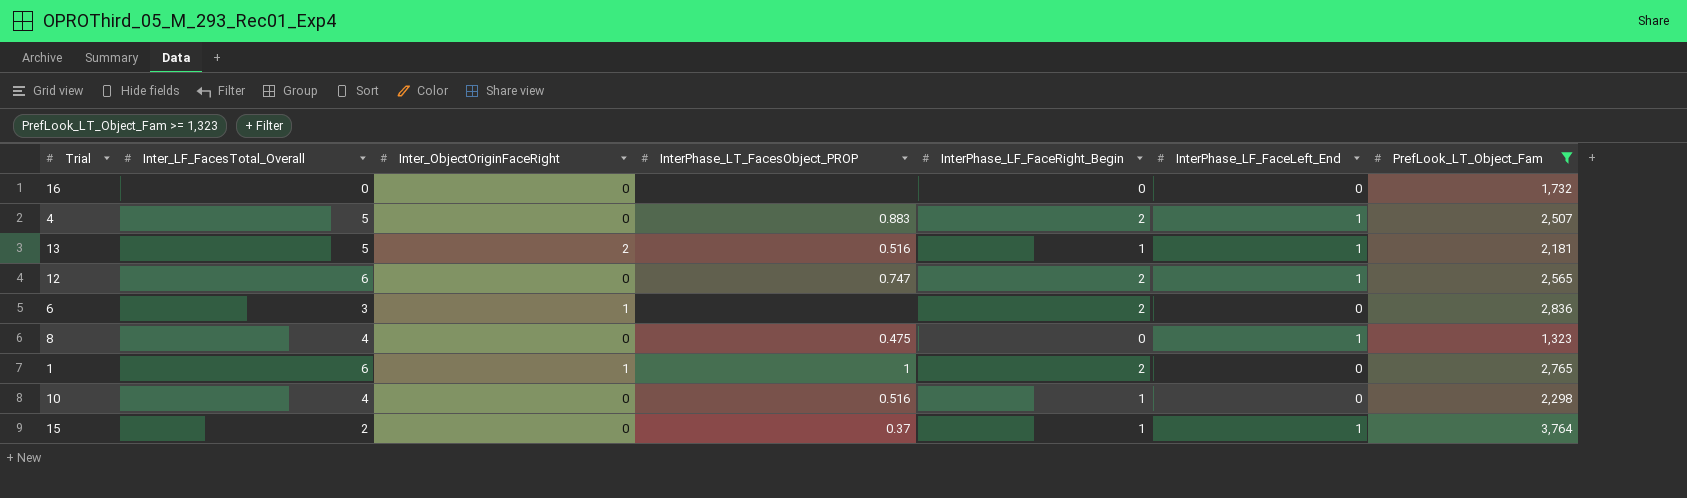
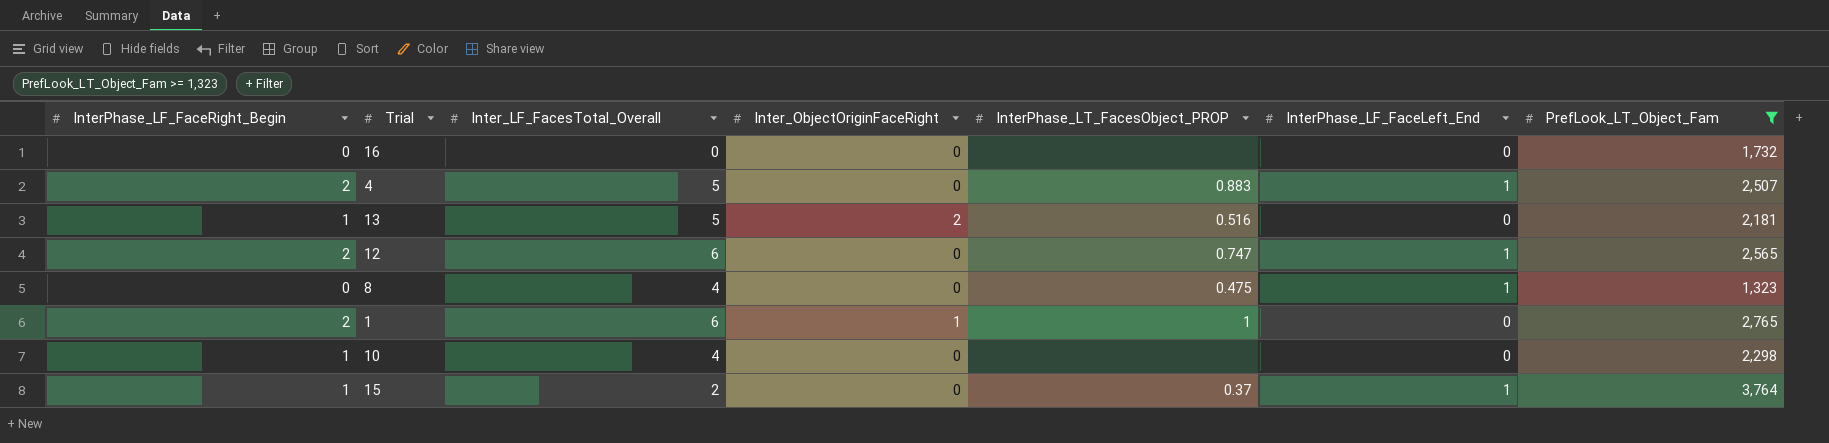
column InterPhase_LF_FaceRight_Begin | position: 5 -> 1
row 6: 3 | 1 | none | 2 | 0 | 2,836 -> none
13 | InterPhase_LF_FaceLeft_End: 1 -> 0
10 | InterPhase_LT_FacesObject_PROP: 0.516 -> none

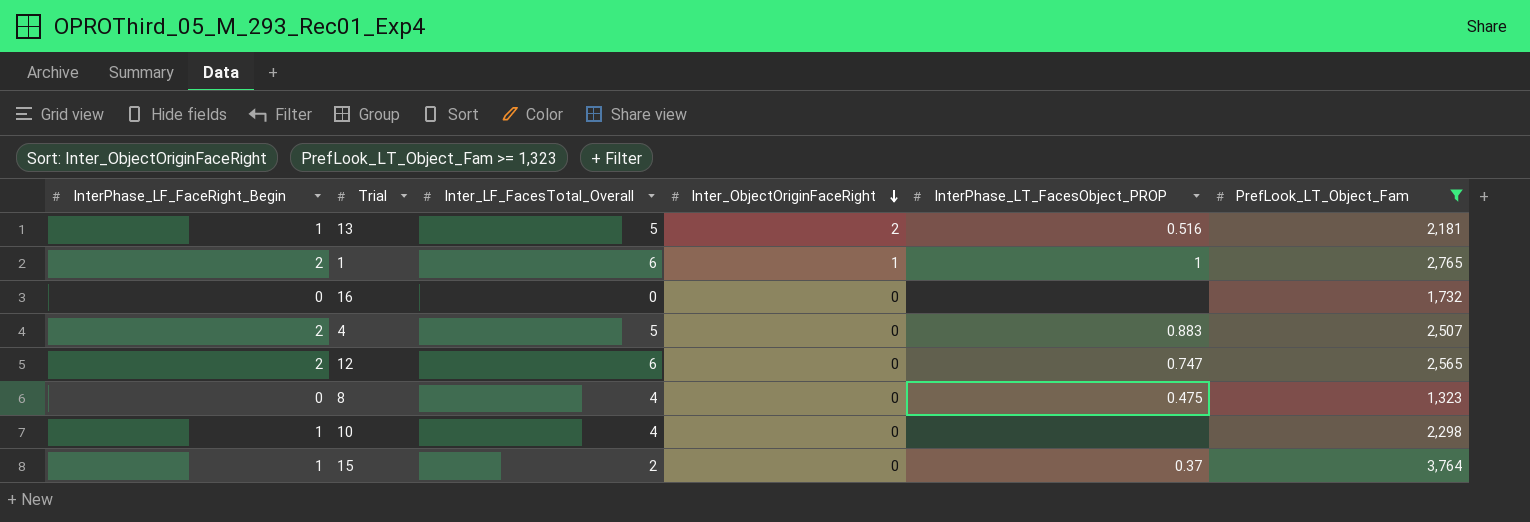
row order: none -> Inter_ObjectOriginFaceRight descending
column InterPhase_LF_FaceLeft_End | position: 6 -> none

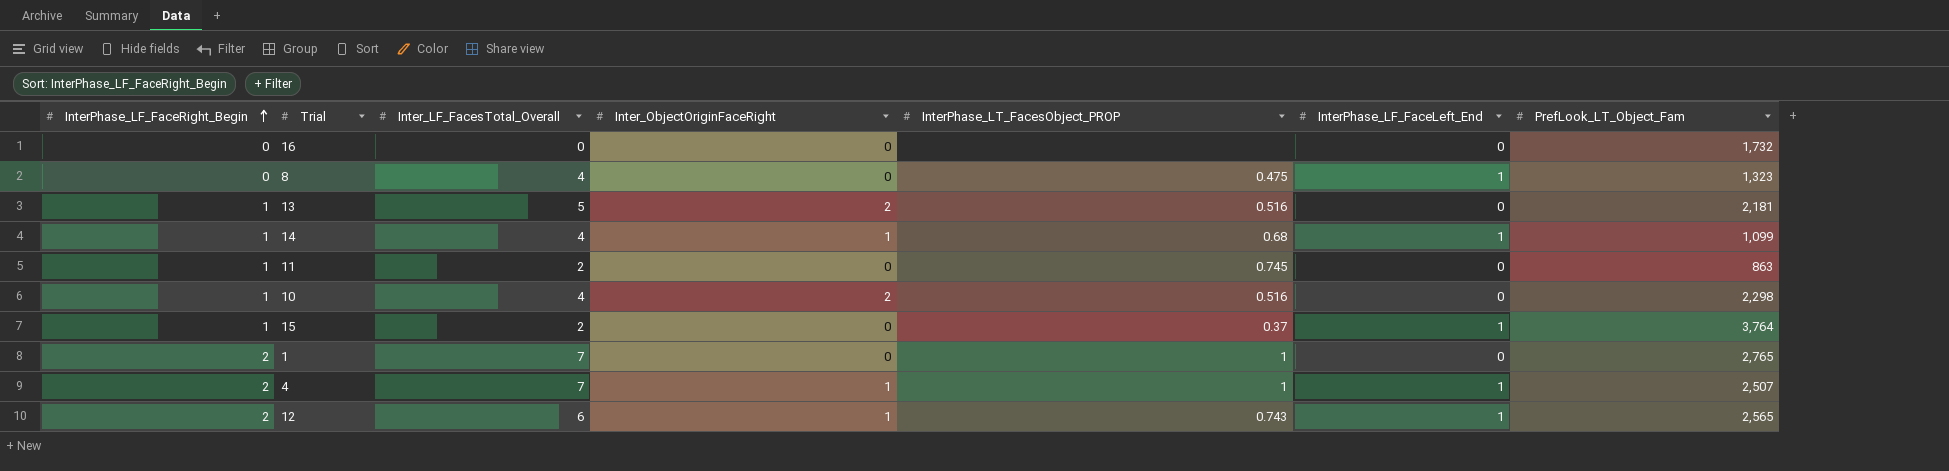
filter: PrefLook_LT_Object_Fam >= 1,323 -> none
row order: Inter_ObjectOriginFaceRight descending -> InterPhase_LF_FaceRight_Begin ascending
column InterPhase_LF_FaceLeft_End | position: none -> 6
10 | Inter_ObjectOriginFaceRight: 0 -> 2
10 | InterPhase_LT_FacesObject_PROP: none -> 0.516
1 | Inter_LF_FacesTotal_Overall: 6 -> 7
1 | Inter_ObjectOriginFaceRight: 1 -> 0
4 | Inter_LF_FacesTotal_Overall: 5 -> 7
4 | Inter_ObjectOriginFaceRight: 0 -> 1
4 | InterPhase_LT_FacesObject_PROP: 0.883 -> 1
12 | Inter_ObjectOriginFaceRight: 0 -> 1
12 | InterPhase_LT_FacesObject_PROP: 0.747 -> 0.743

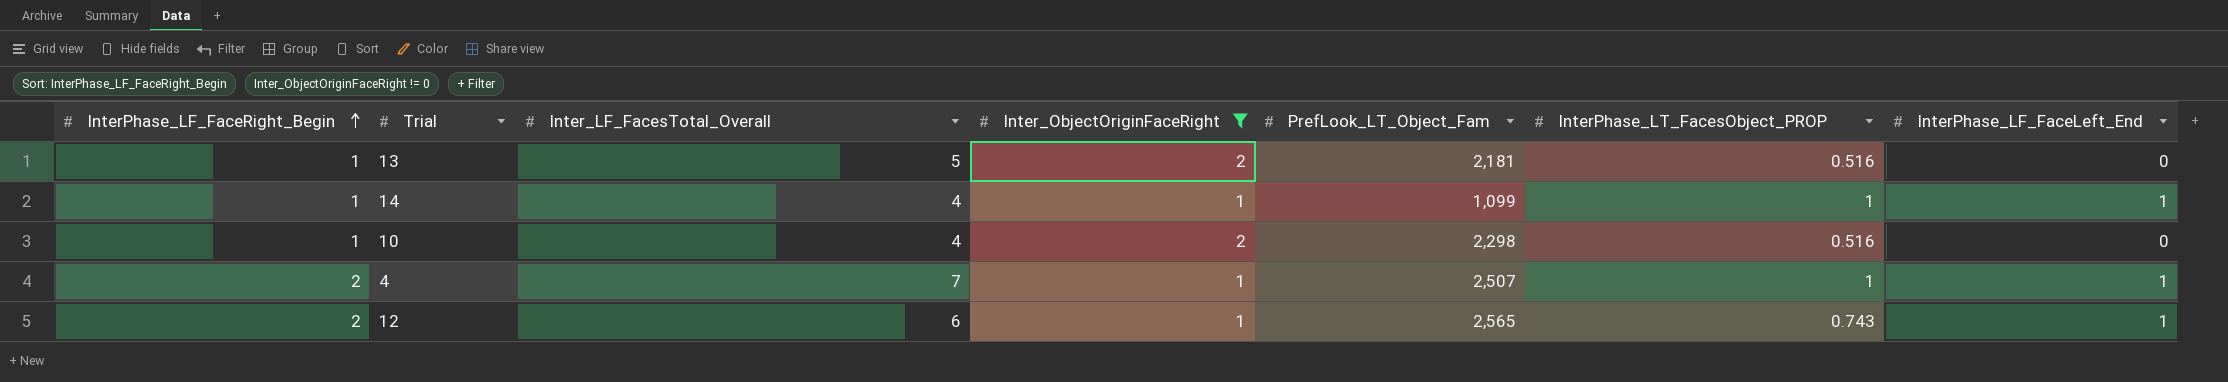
filter: none -> Inter_ObjectOriginFaceRight != 0
column PrefLook_LT_Object_Fam | position: 7 -> 5
14 | InterPhase_LT_FacesObject_PROP: 0.68 -> 1

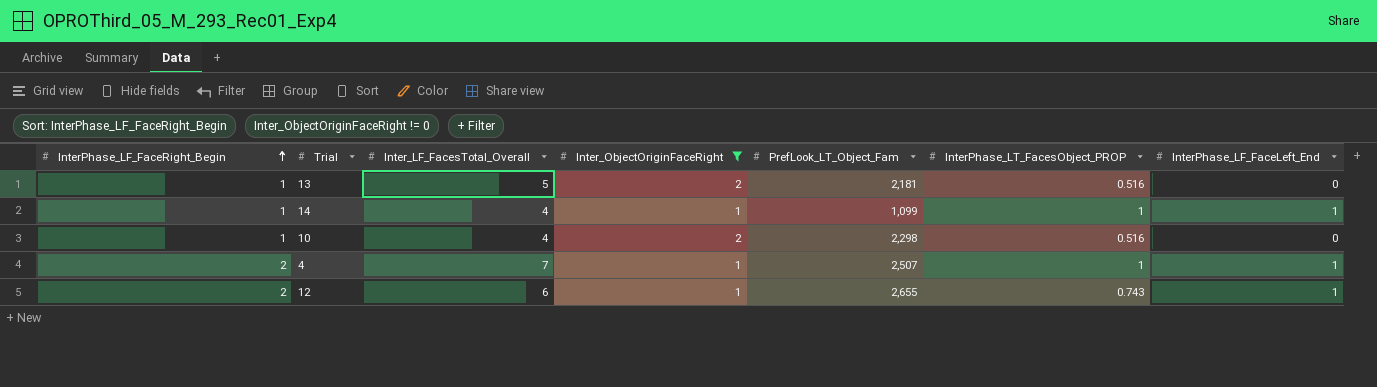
12 | PrefLook_LT_Object_Fam: 2,565 -> 2,655

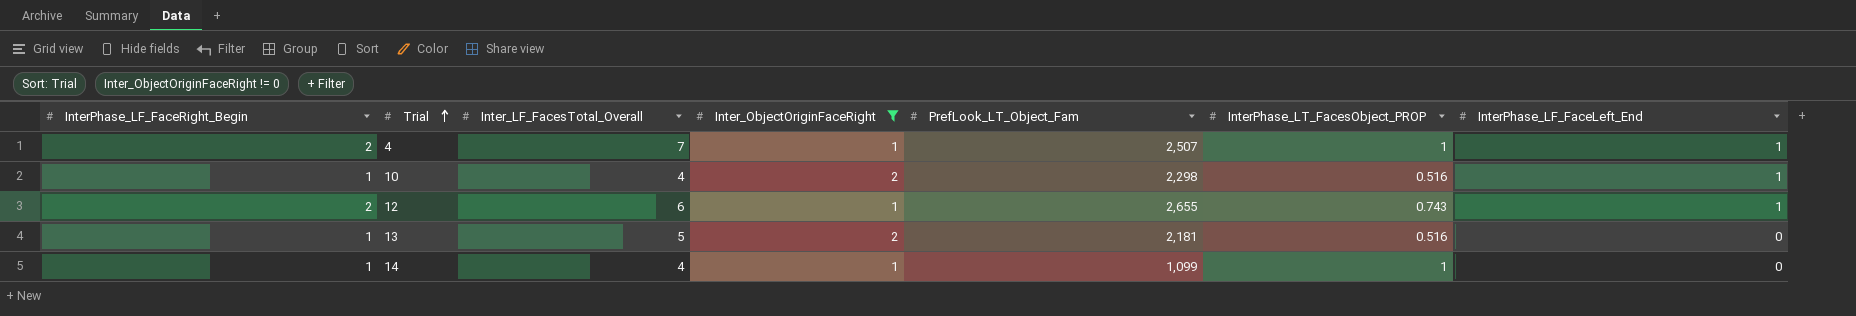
row order: InterPhase_LF_FaceRight_Begin ascending -> Trial ascending
10 | InterPhase_LF_FaceLeft_End: 0 -> 1
14 | InterPhase_LF_FaceLeft_End: 1 -> 0

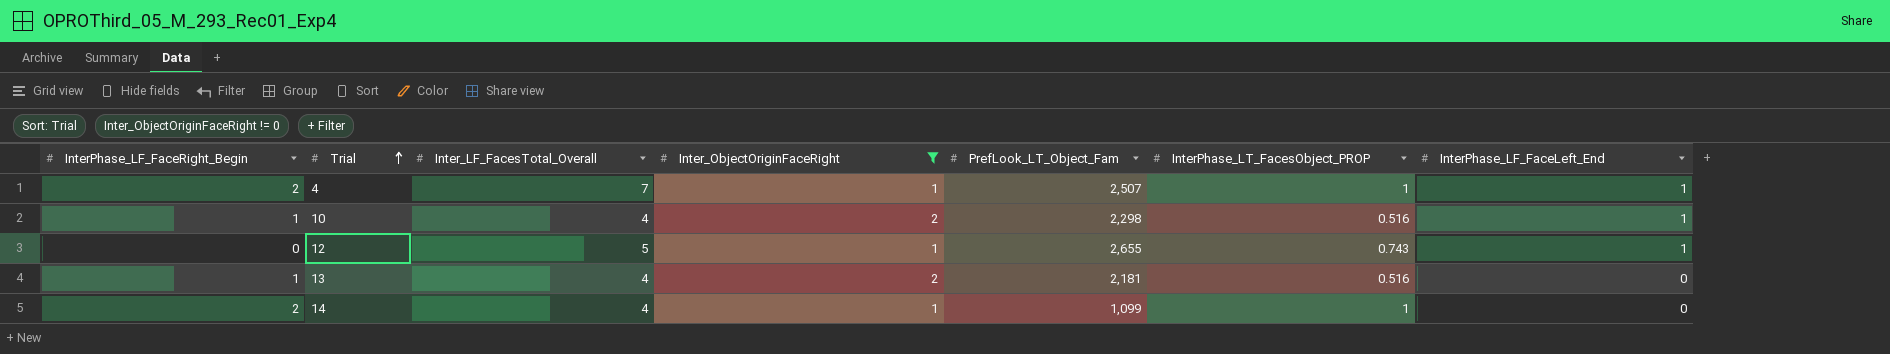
12 | InterPhase_LF_FaceRight_Begin: 2 -> 0
12 | Inter_LF_FacesTotal_Overall: 6 -> 5
13 | Inter_LF_FacesTotal_Overall: 5 -> 4
14 | InterPhase_LF_FaceRight_Begin: 1 -> 2

